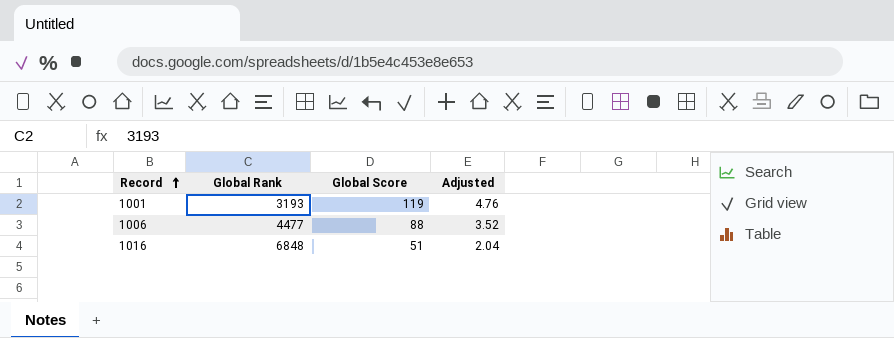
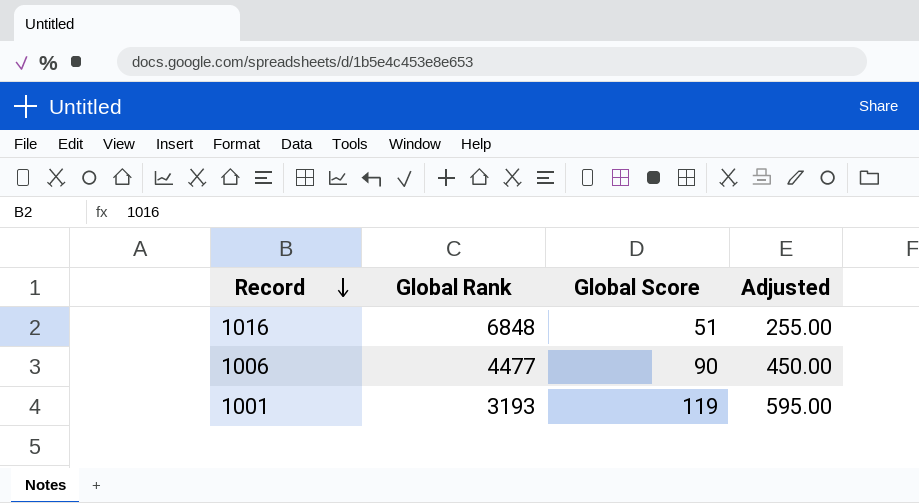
row order: Record ascending -> Record descending
column Adjusted | formula: [Global Score] * 0.04 -> [Global Score] * 5
1006 | Global Score: 88 -> 90

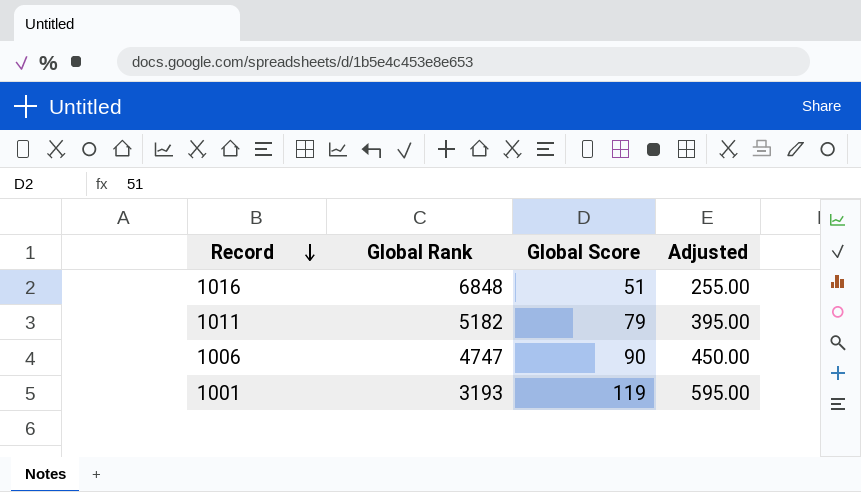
row 1011: none -> 5182 | 79 | 395.00
1006 | Global Rank: 4477 -> 4747

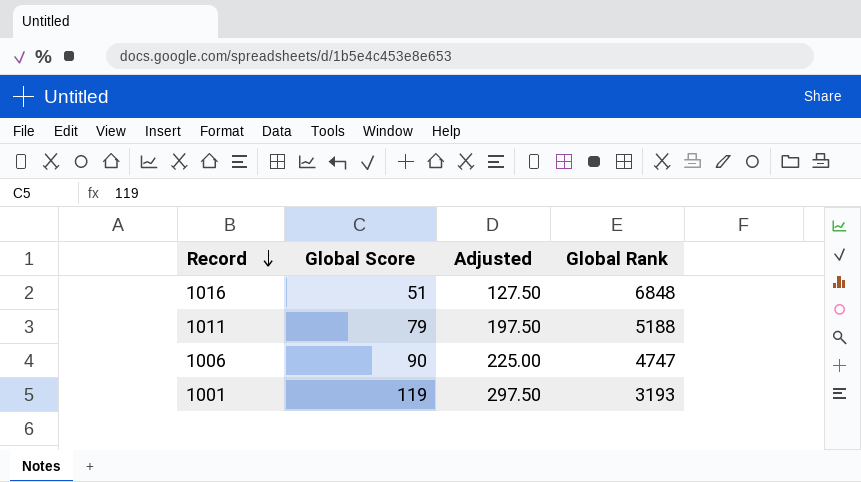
column Adjusted | formula: [Global Score] * 5 -> [Global Score] * 2.5
column Global Rank | position: 2 -> 4
1011 | Global Rank: 5182 -> 5188

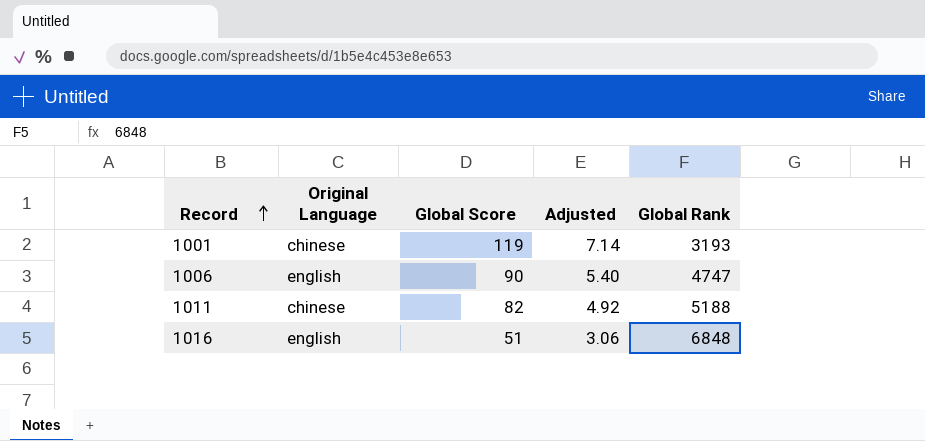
row order: Record descending -> Record ascending
column Original Language | position: none -> 2
column Adjusted | formula: [Global Score] * 2.5 -> [Global Score] * 0.06
1011 | Global Score: 79 -> 82

